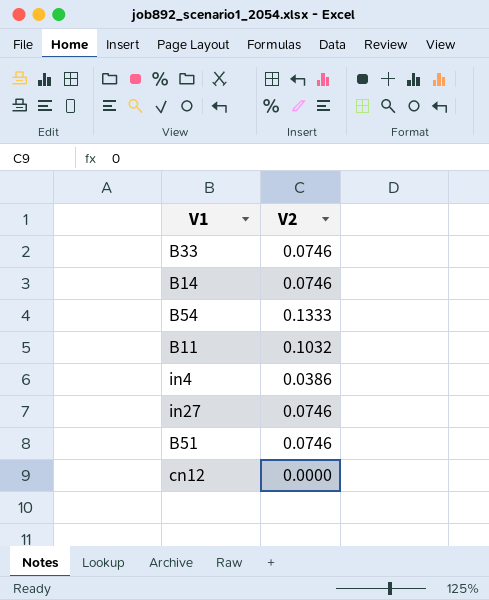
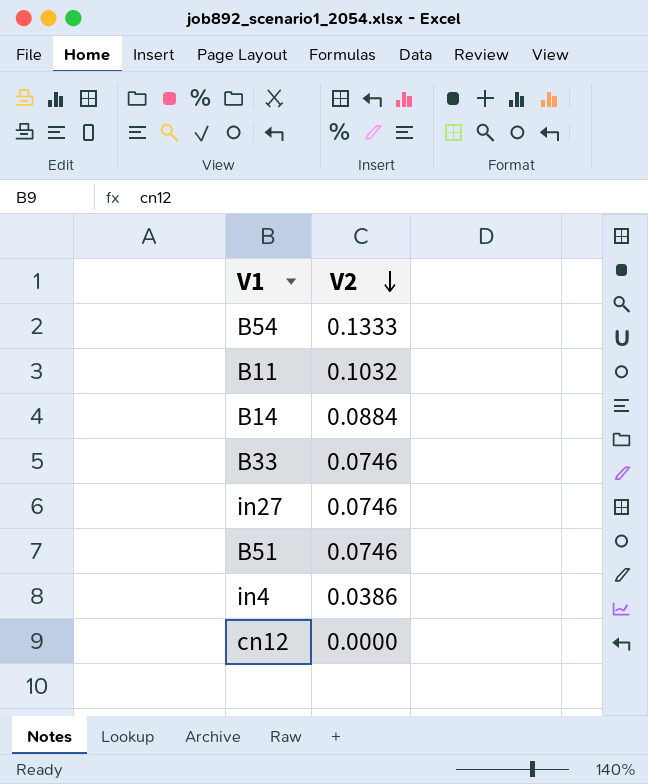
row order: none -> V2 descending
B14 | V2: 0.0746 -> 0.0884

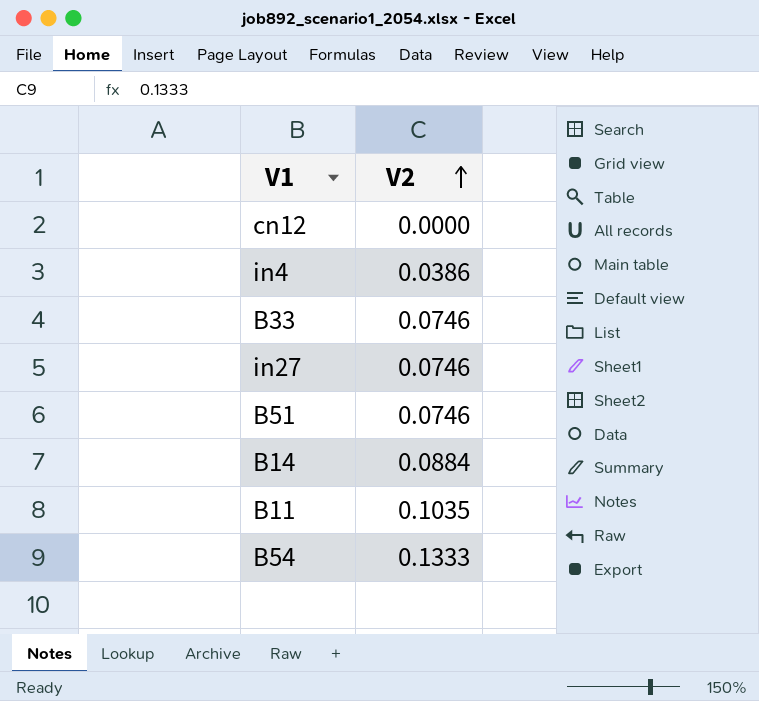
row order: V2 descending -> V2 ascending
B11 | V2: 0.1032 -> 0.1035

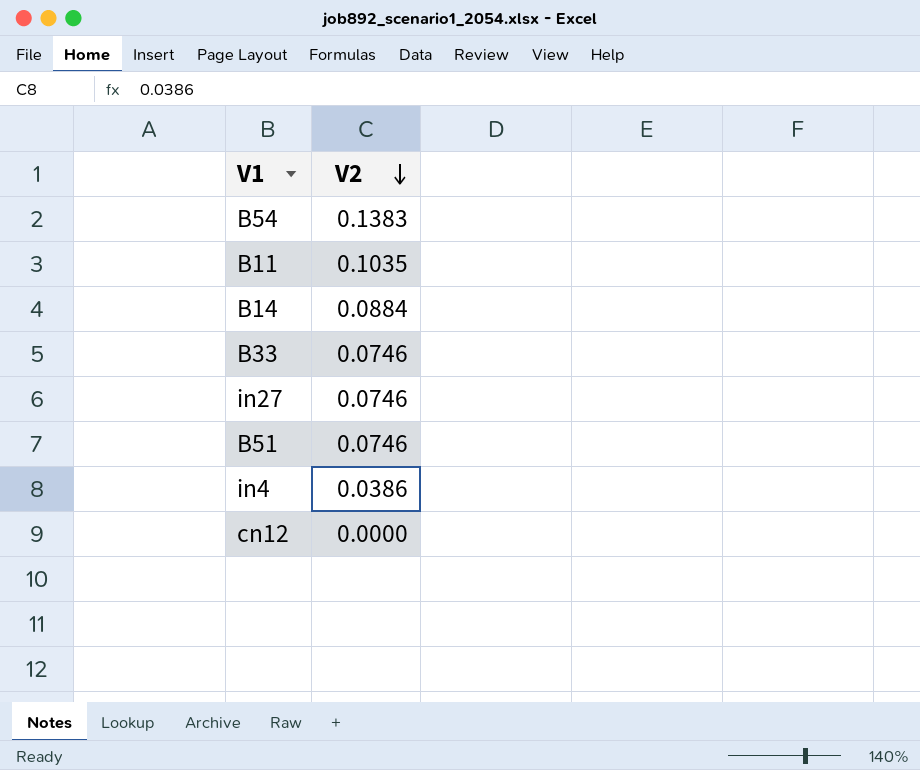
row order: V2 ascending -> V2 descending
B54 | V2: 0.1333 -> 0.1383

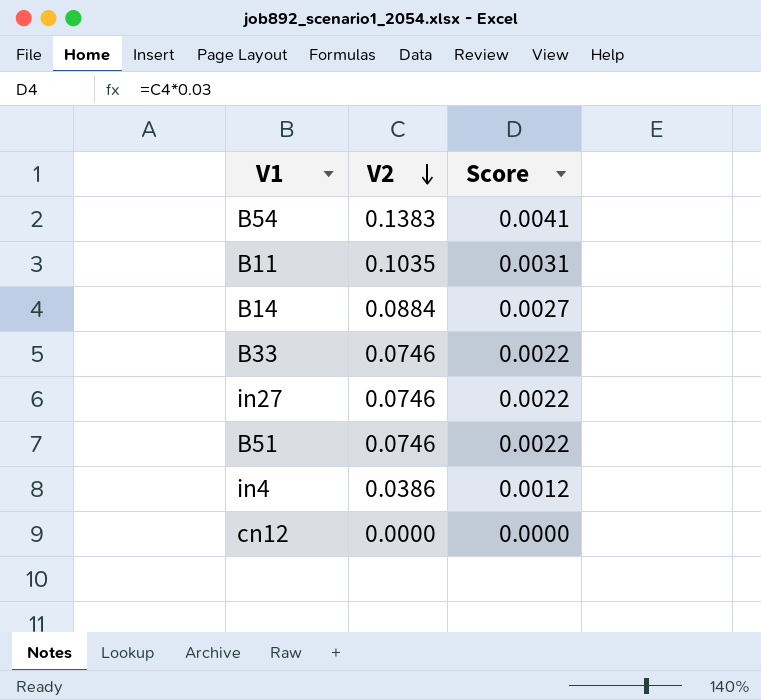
column Score | formula: none -> [V2] * 0.03

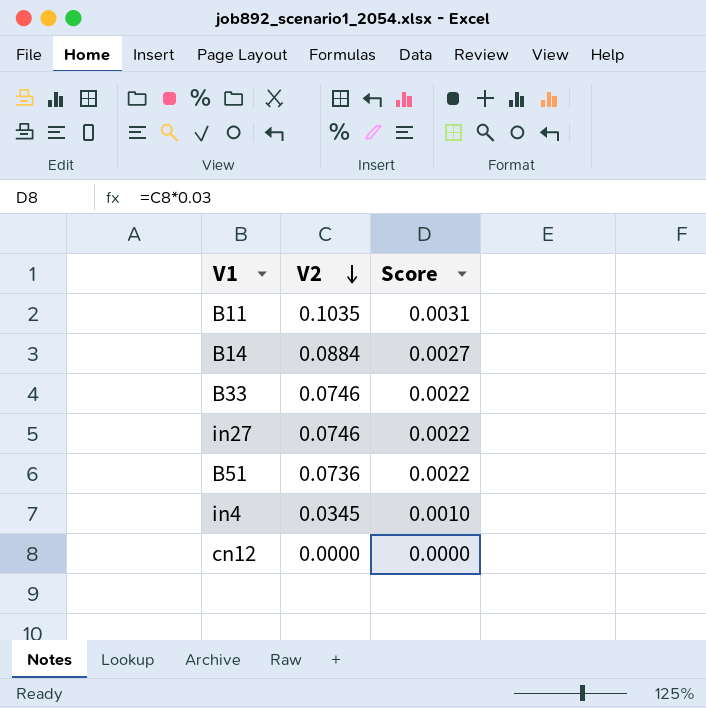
row B54: 0.1383 | 0.0041 -> none
B51 | V2: 0.0746 -> 0.0736
in4 | V2: 0.0386 -> 0.0345
in4 | Score: 0.0012 -> 0.0010

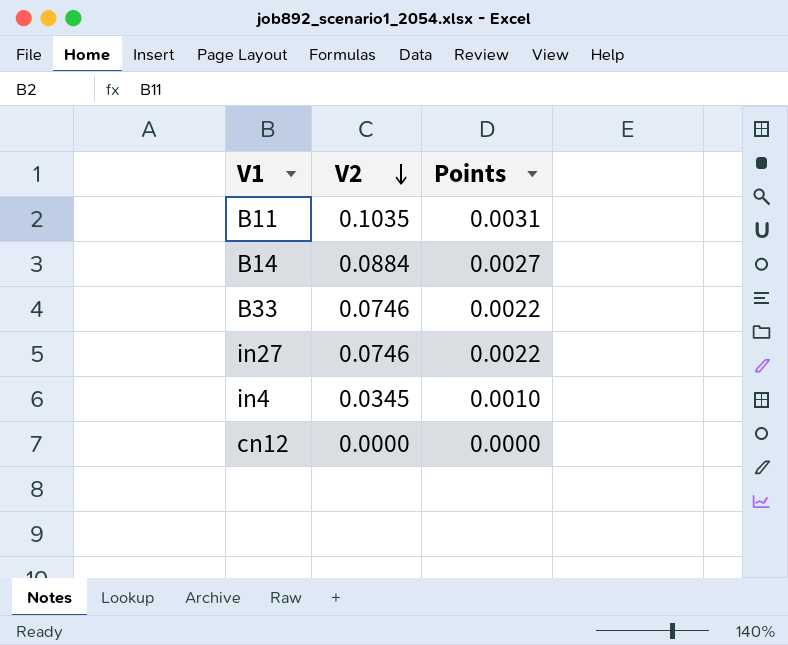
column name: Score -> Points
row B51: 0.0736 | 0.0022 -> none

